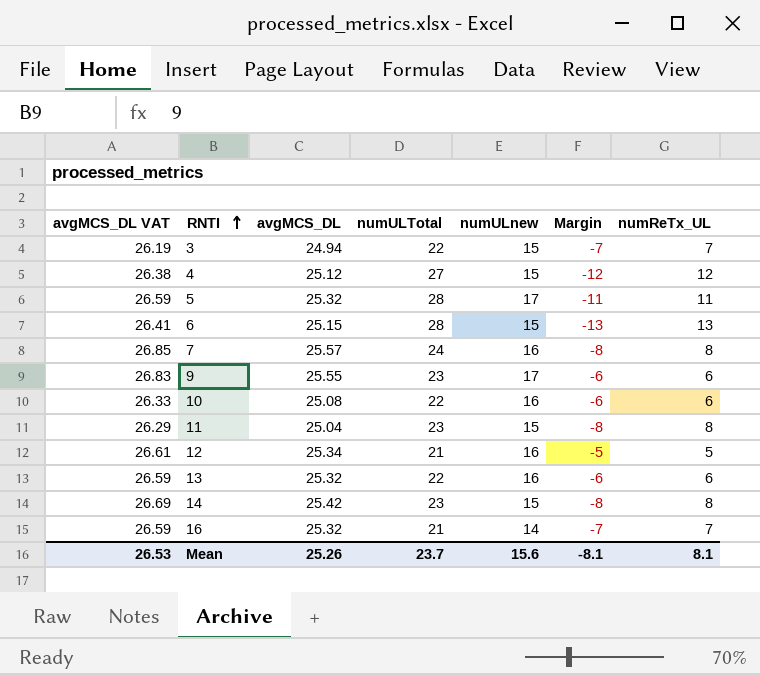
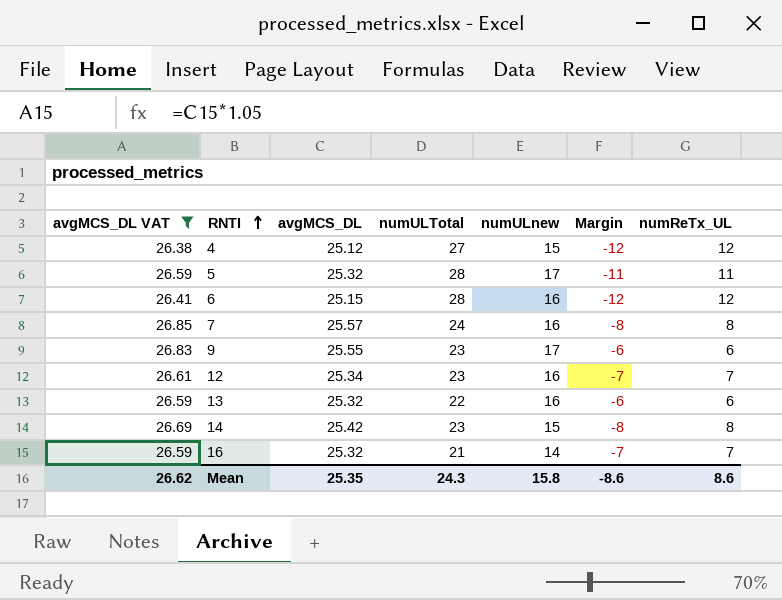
filter: none -> avgMCS_DL VAT >= 26.38
6 | numULnew: 15 -> 16
6 | Margin: -13 -> -12
6 | numReTx_UL: 13 -> 12
12 | numULTotal: 21 -> 23
12 | Margin: -5 -> -7
12 | numReTx_UL: 5 -> 7
Mean | avgMCS_DL VAT: 26.53 -> 26.62
Mean | avgMCS_DL: 25.26 -> 25.35
Mean | numULTotal: 23.7 -> 24.3
Mean | numULnew: 15.6 -> 15.8
Mean | Margin: -8.1 -> -8.6
Mean | numReTx_UL: 8.1 -> 8.6

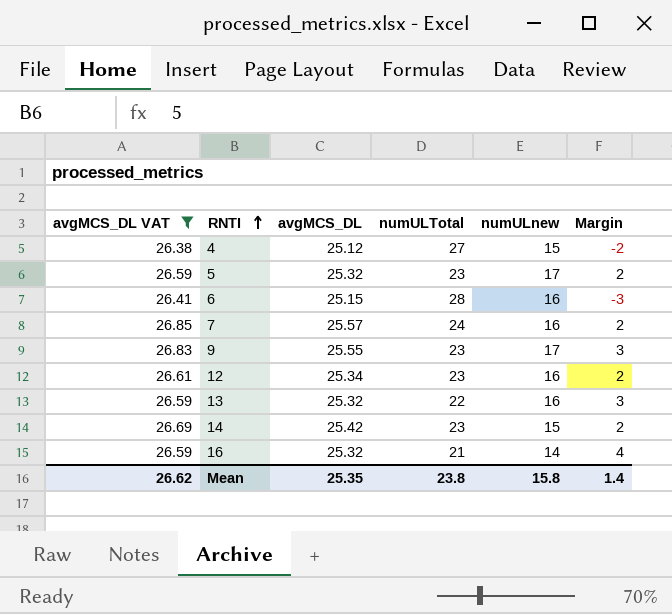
column numReTx_UL | formula: [numULTotal] - [numULnew] -> none
column Margin | formula: [numULnew] - [numULTotal] -> [avgMCS_DL] - [numULTotal]
5 | numULTotal: 28 -> 23
Mean | numULTotal: 24.3 -> 23.8
Mean | Margin: -8.6 -> 1.4

